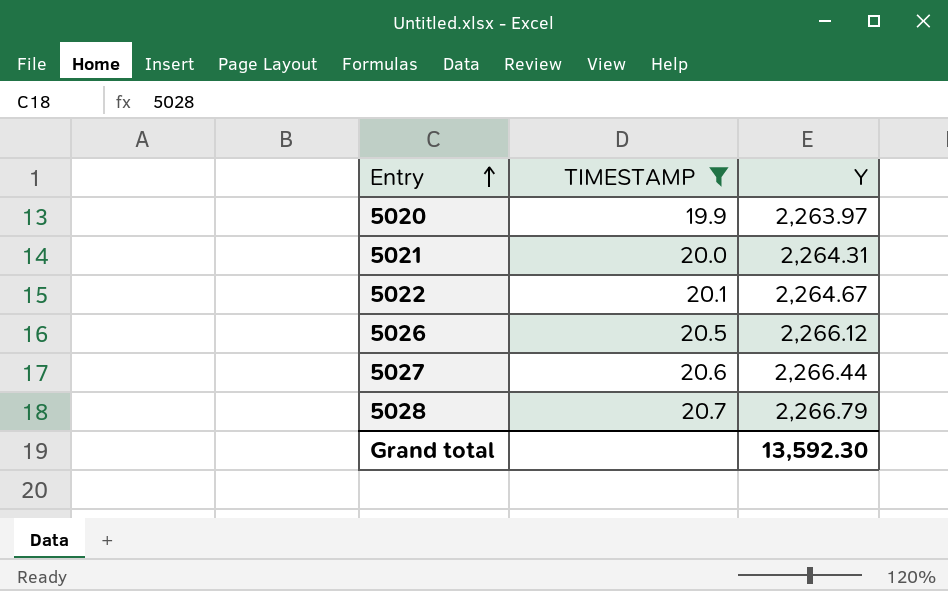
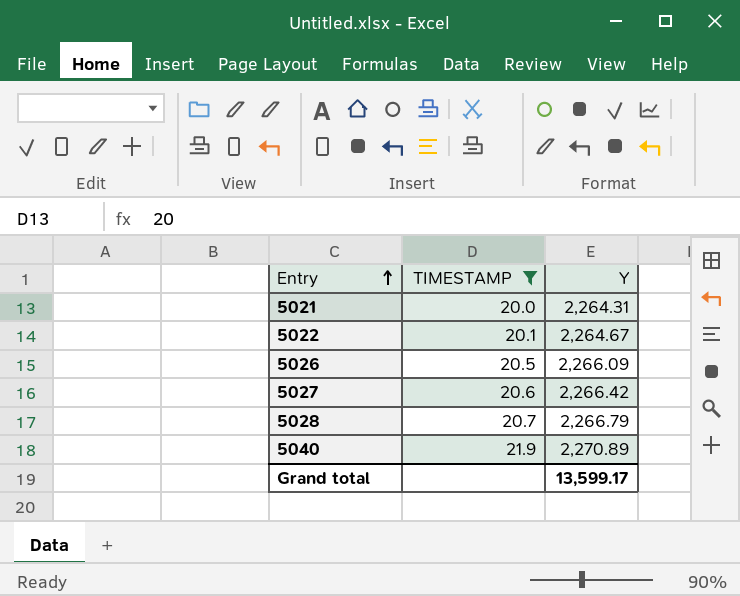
row 5020: 19.9 | 2,263.97 -> none
5026 | Y: 2,266.12 -> 2,266.09
5027 | Y: 2,266.44 -> 2,266.42
row 5040: none -> 21.9 | 2,270.89
Grand total | Y: 13,592.30 -> 13,599.17

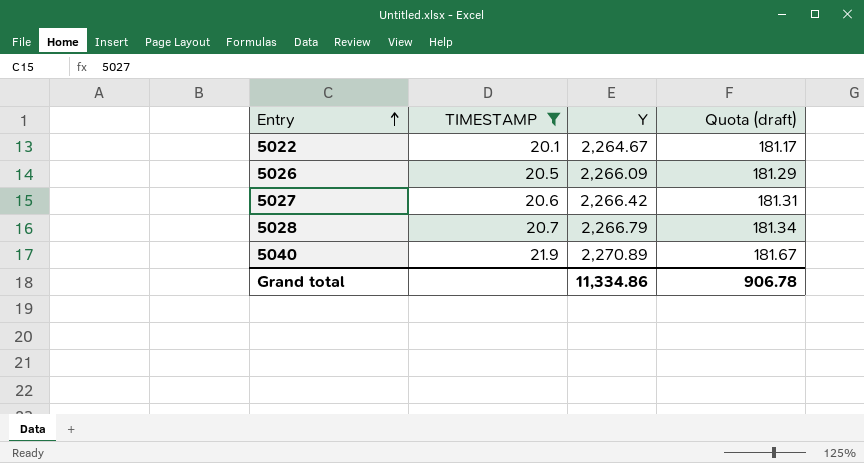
column Quota (draft) | formula: none -> [Y] * 0.08
row 5021: 20.0 | 2,264.31 -> none
Grand total | Y: 13,599.17 -> 11,334.86

